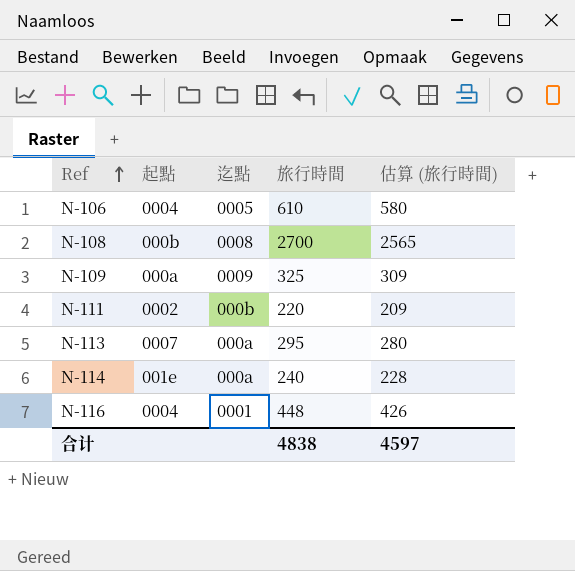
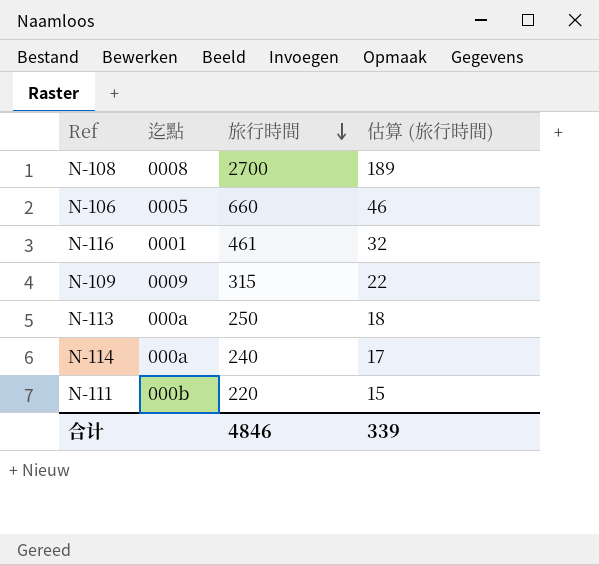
row order: Ref ascending -> 旅行時間 descending
column 起點 | position: 2 -> none
column 估算 (旅行時間) | formula: [旅行時間] * 0.95 -> [旅行時間] * 0.07
N-106 | 旅行時間: 610 -> 660
N-116 | 旅行時間: 448 -> 461
N-109 | 旅行時間: 325 -> 315
N-113 | 旅行時間: 295 -> 250
合计 | 旅行時間: 4838 -> 4846
合计 | 估算 (旅行時間): 4597 -> 339

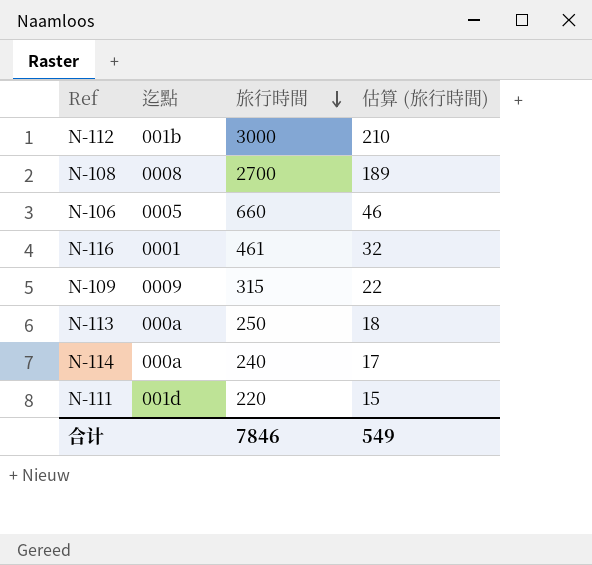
row N-112: none -> 001b | 3000 | 210
N-111 | 迄點: 000b -> 001d
合计 | 旅行時間: 4846 -> 7846
合计 | 估算 (旅行時間): 339 -> 549

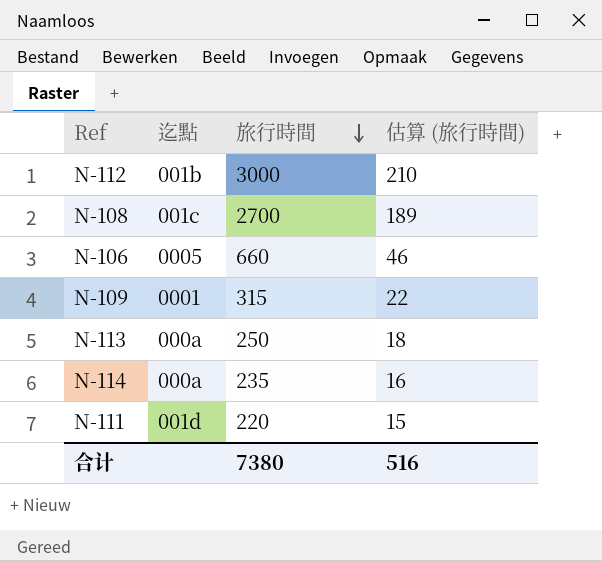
row N-116: 0001 | 461 | 32 -> none
N-108 | 迄點: 0008 -> 001c
N-109 | 迄點: 0009 -> 0001
N-114 | 旅行時間: 240 -> 235
N-114 | 估算 (旅行時間): 17 -> 16
合计 | 旅行時間: 7846 -> 7380
合计 | 估算 (旅行時間): 549 -> 516

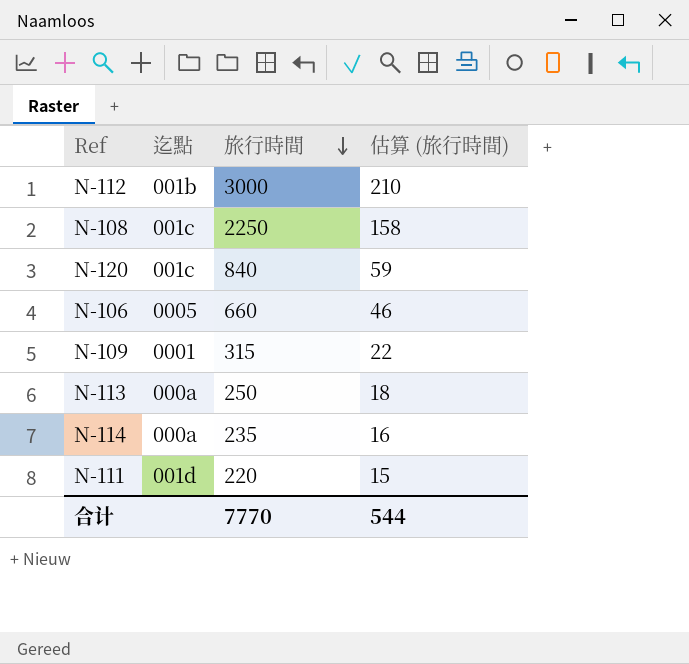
N-108 | 旅行時間: 2700 -> 2250
N-108 | 估算 (旅行時間): 189 -> 158
row N-120: none -> 001c | 840 | 59
合计 | 旅行時間: 7380 -> 7770
合计 | 估算 (旅行時間): 516 -> 544

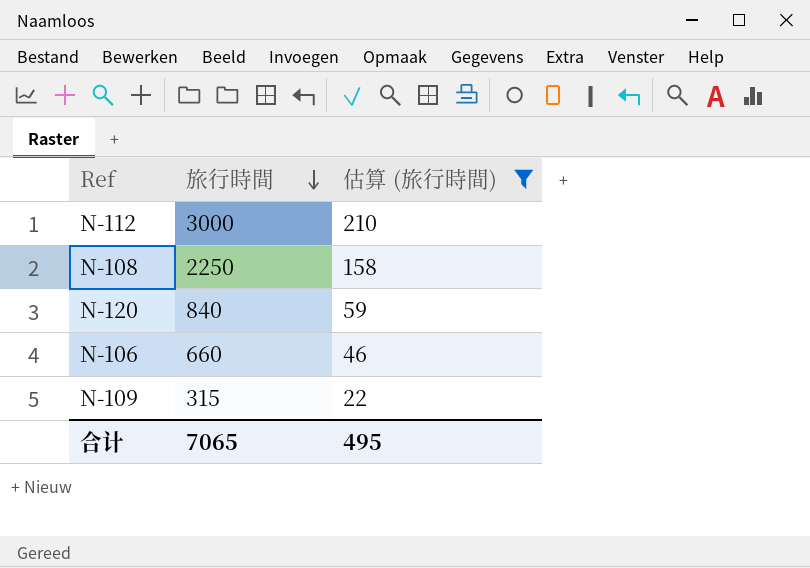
filter: none -> 估算 (旅行時間) >= 22
column 迄點 | position: 2 -> none
合计 | 旅行時間: 7770 -> 7065
合计 | 估算 (旅行時間): 544 -> 495

